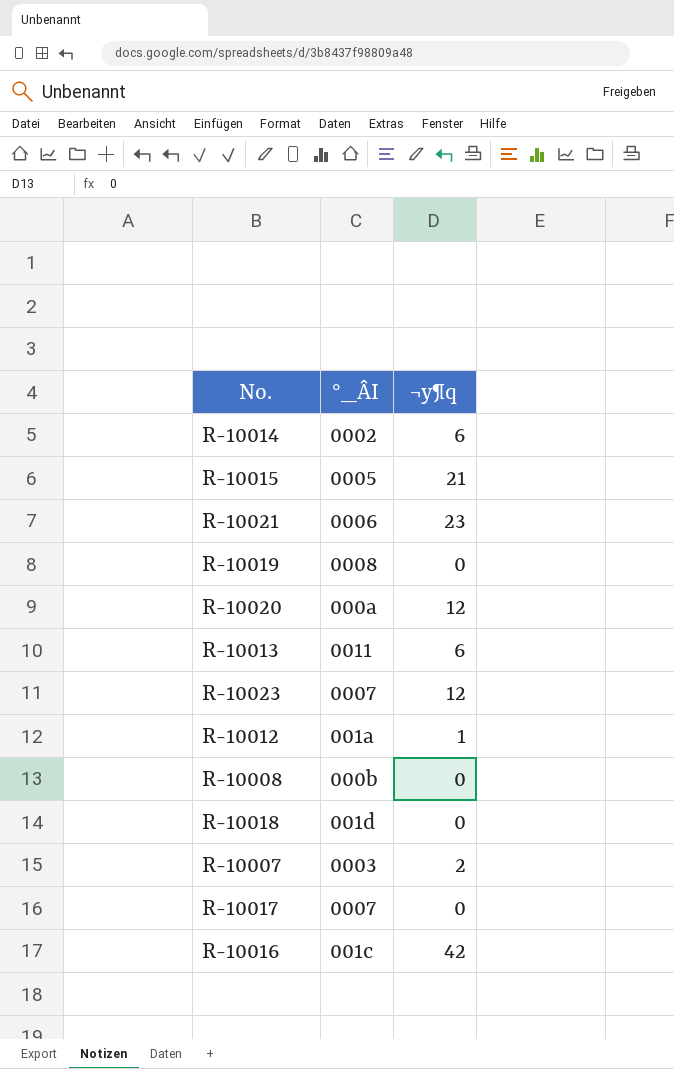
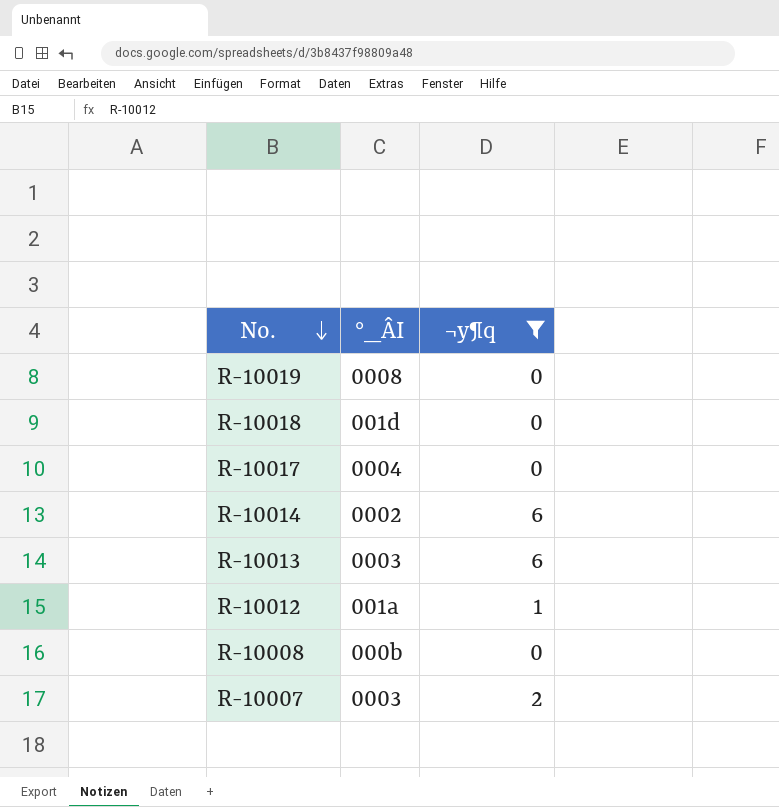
filter: none -> ¬y¶q <= 6
row order: none -> No. descending
R-10017 | °_ÂI: 0007 -> 0004
R-10013 | °_ÂI: 0011 -> 0003

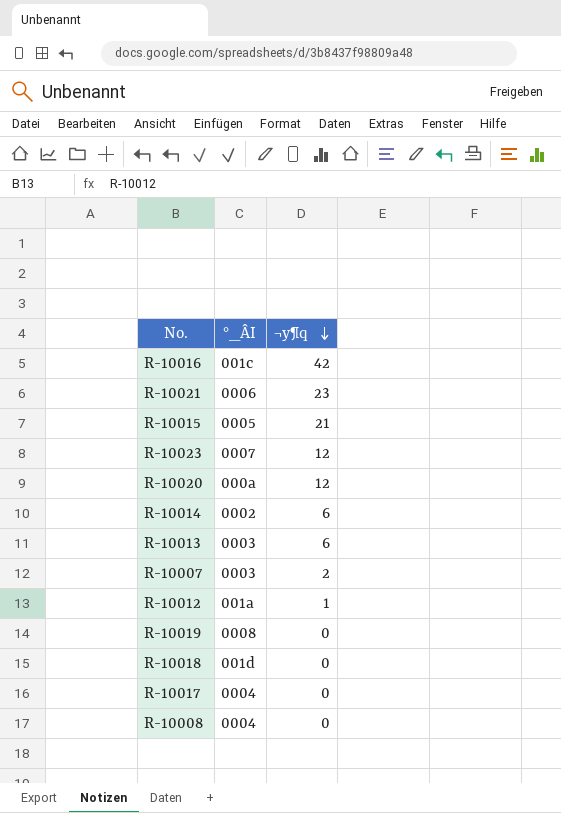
filter: ¬y¶q <= 6 -> none
row order: No. descending -> ¬y¶q descending
R-10008 | °_ÂI: 000b -> 0004

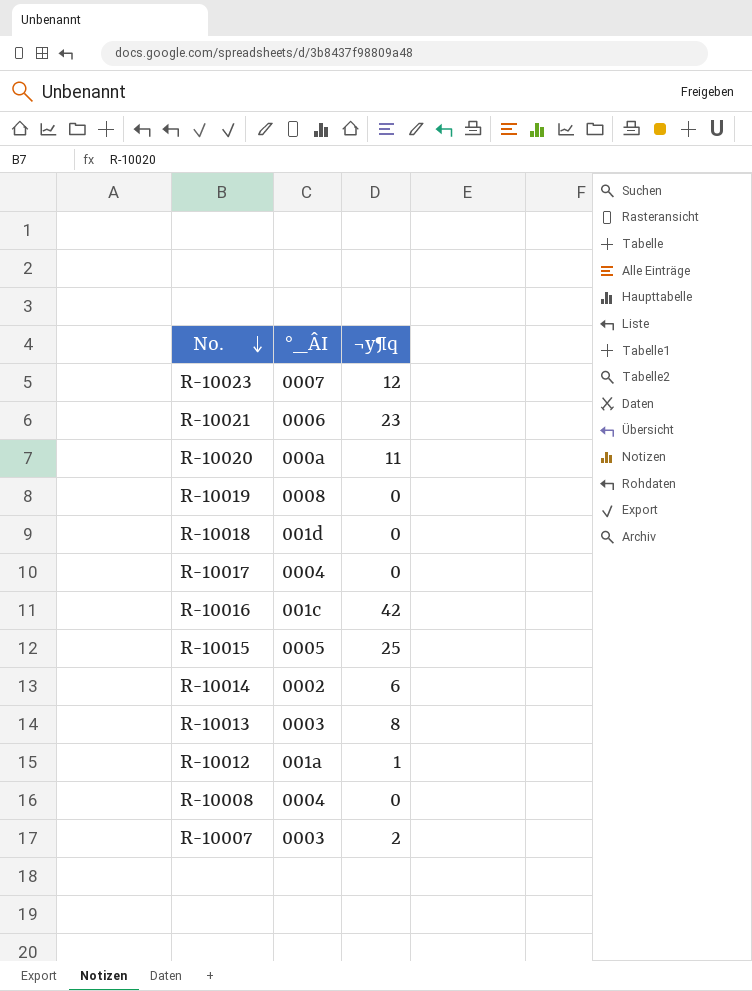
row order: ¬y¶q descending -> No. descending
R-10020 | ¬y¶q: 12 -> 11
R-10015 | ¬y¶q: 21 -> 25
R-10013 | ¬y¶q: 6 -> 8

